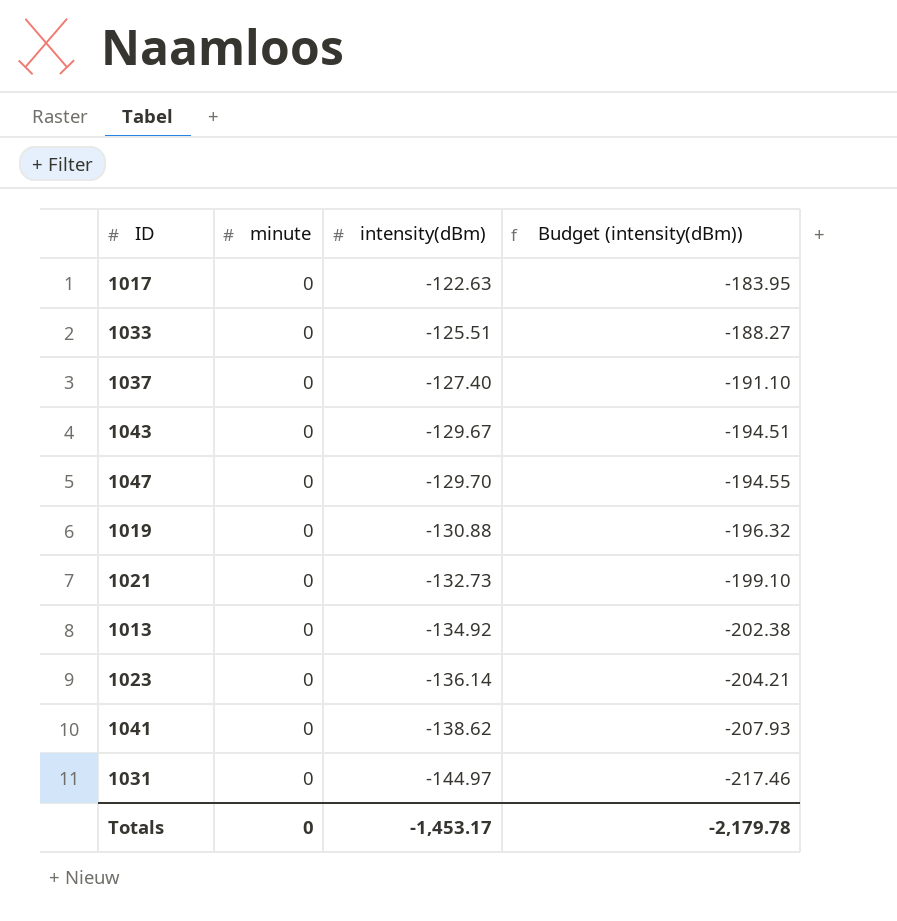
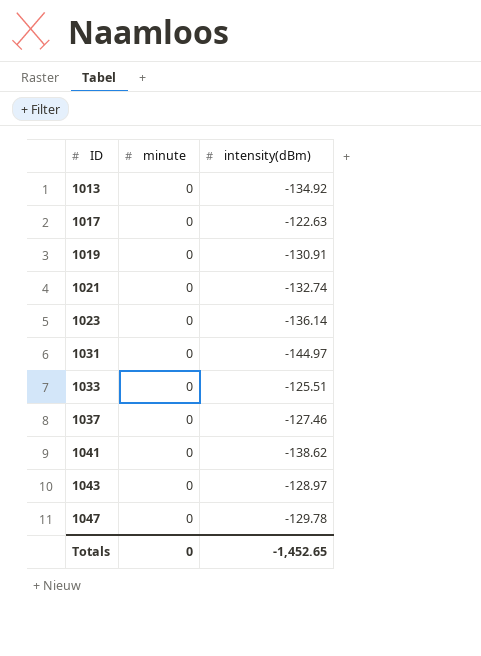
row order: intensity(dBm) descending -> ID ascending
column Budget (intensity(dBm)) | formula: [intensity(dBm)] * 1.5 -> none
1019 | intensity(dBm): -130.88 -> -130.91
1021 | intensity(dBm): -132.73 -> -132.74
1037 | intensity(dBm): -127.40 -> -127.46
1043 | intensity(dBm): -129.67 -> -128.97
1047 | intensity(dBm): -129.70 -> -129.78
Totals | intensity(dBm): -1,453.17 -> -1,452.65

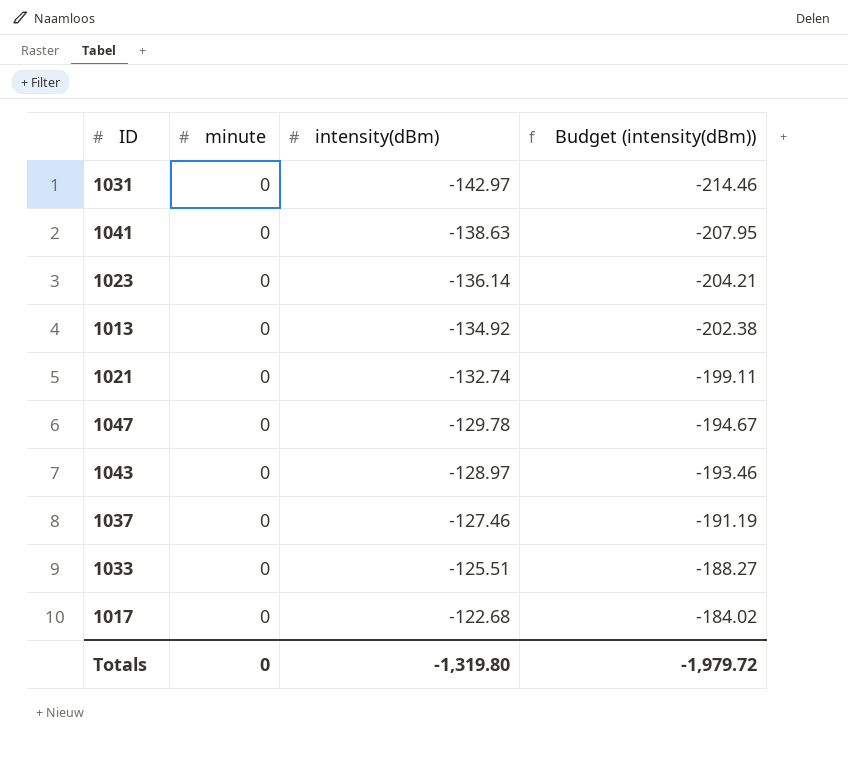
row order: ID ascending -> intensity(dBm) ascending
column Budget (intensity(dBm)) | formula: none -> [intensity(dBm)] * 1.5
row 1019: 0 | -130.91 -> none
1031 | intensity(dBm): -144.97 -> -142.97
1041 | intensity(dBm): -138.62 -> -138.63
1017 | intensity(dBm): -122.63 -> -122.68
Totals | intensity(dBm): -1,452.65 -> -1,319.80

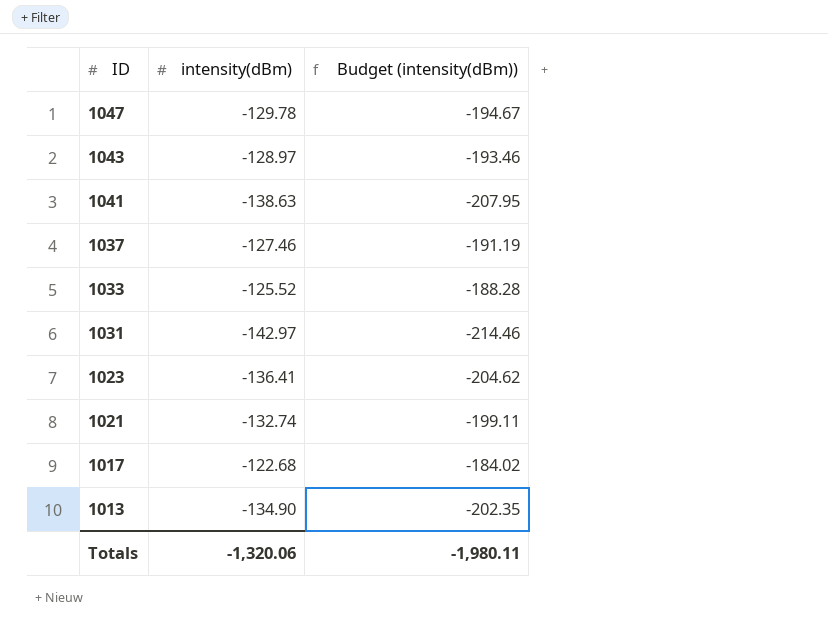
row order: intensity(dBm) ascending -> ID descending
column minute | position: 2 -> none
1033 | intensity(dBm): -125.51 -> -125.52
1033 | Budget (intensity(dBm)): -188.27 -> -188.28
1023 | intensity(dBm): -136.14 -> -136.41
1023 | Budget (intensity(dBm)): -204.21 -> -204.62
1013 | intensity(dBm): -134.92 -> -134.90
1013 | Budget (intensity(dBm)): -202.38 -> -202.35
Totals | intensity(dBm): -1,319.80 -> -1,320.06
Totals | Budget (intensity(dBm)): -1,979.72 -> -1,980.11

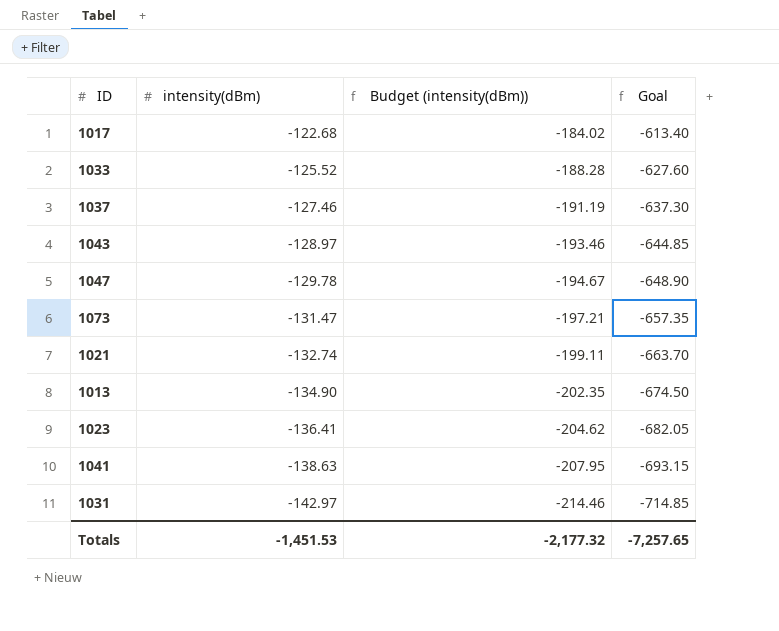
row order: ID descending -> intensity(dBm) descending
column Goal | formula: none -> [intensity(dBm)] * 5
row 1073: none -> -131.47 | -197.21 | -657.35
Totals | intensity(dBm): -1,320.06 -> -1,451.53
Totals | Budget (intensity(dBm)): -1,980.11 -> -2,177.32

